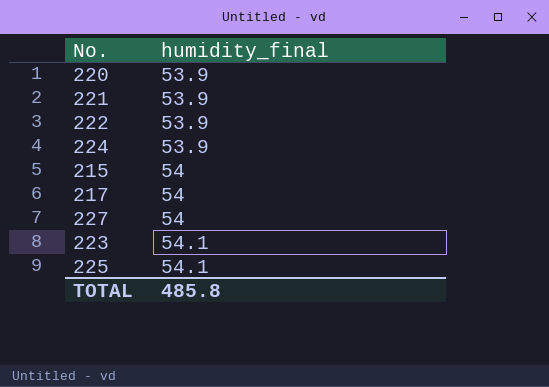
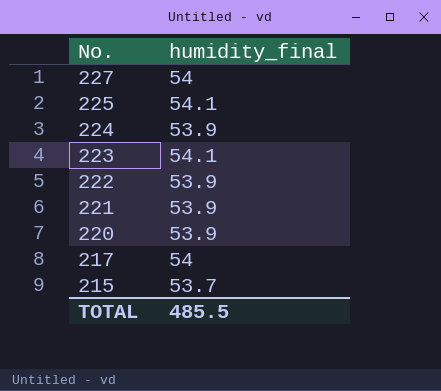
row order: humidity_final ascending -> No. descending
215 | humidity_final: 54 -> 53.7
TOTAL | humidity_final: 485.8 -> 485.5

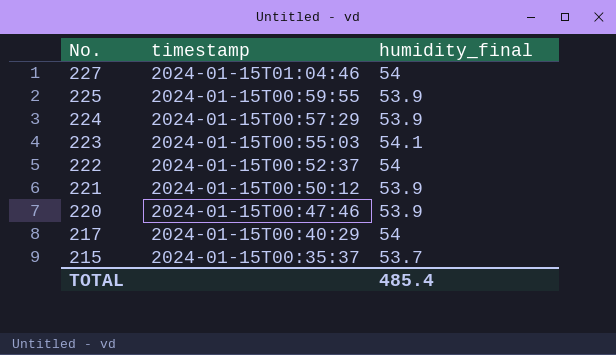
column timestamp | position: none -> 2
225 | humidity_final: 54.1 -> 53.9
222 | humidity_final: 53.9 -> 54
TOTAL | humidity_final: 485.5 -> 485.4

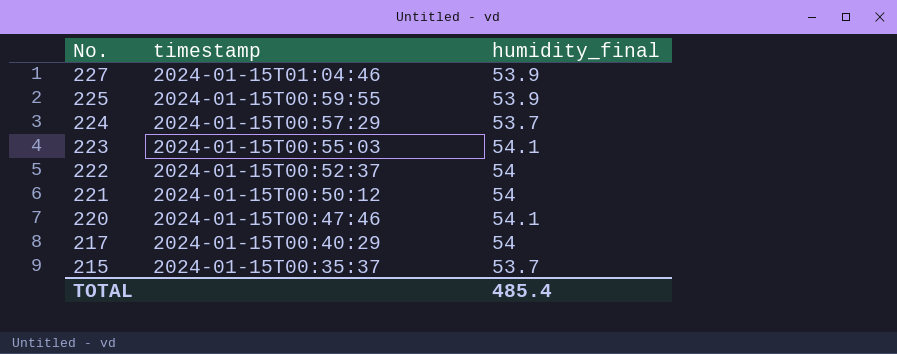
227 | humidity_final: 54 -> 53.9
224 | humidity_final: 53.9 -> 53.7
221 | humidity_final: 53.9 -> 54
220 | humidity_final: 53.9 -> 54.1

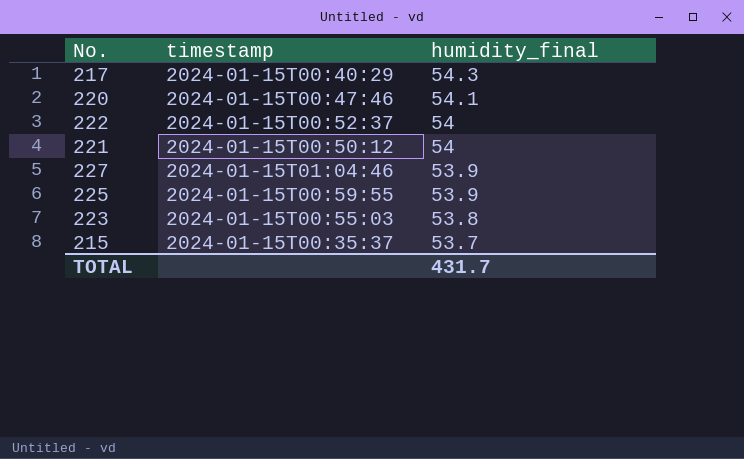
row order: No. descending -> humidity_final descending
row 224: 2024-01-15T00:57:29 | 53.7 -> none
217 | humidity_final: 54 -> 54.3
223 | humidity_final: 54.1 -> 53.8
TOTAL | humidity_final: 485.4 -> 431.7

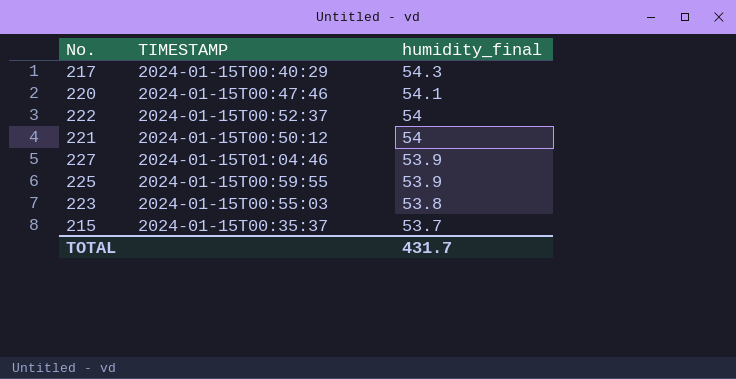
column name: timestamp -> TIMESTAMP

